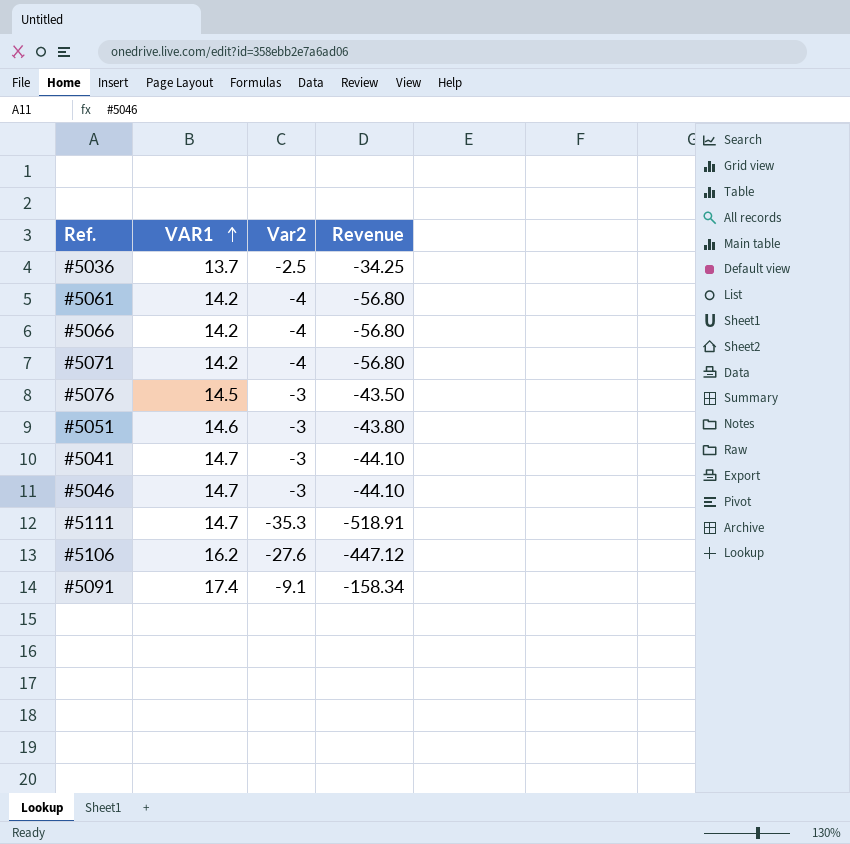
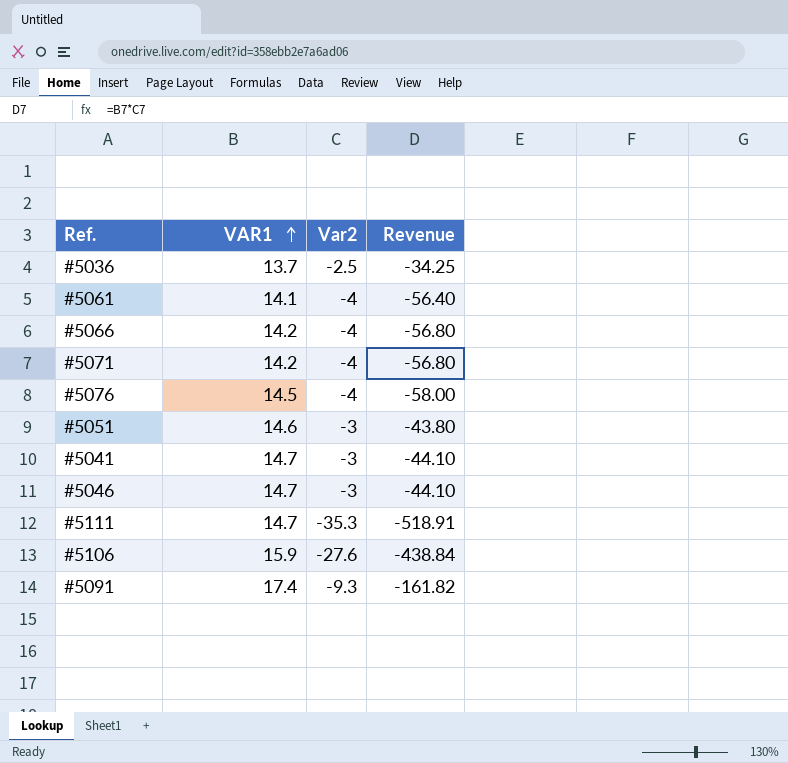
#5061 | VAR1: 14.2 -> 14.1
#5061 | Revenue: -56.80 -> -56.40
#5076 | Var2: -3 -> -4
#5076 | Revenue: -43.50 -> -58.00
#5106 | VAR1: 16.2 -> 15.9
#5106 | Revenue: -447.12 -> -438.84
#5091 | Var2: -9.1 -> -9.3
#5091 | Revenue: -158.34 -> -161.82

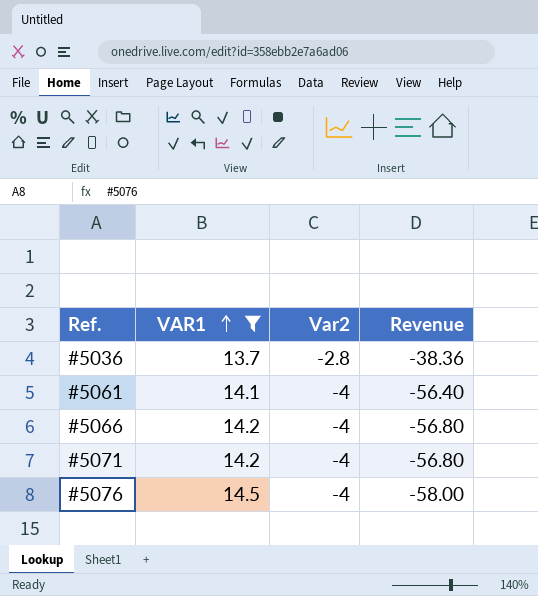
filter: none -> VAR1 <= 14.5
#5036 | Var2: -2.5 -> -2.8
#5036 | Revenue: -34.25 -> -38.36

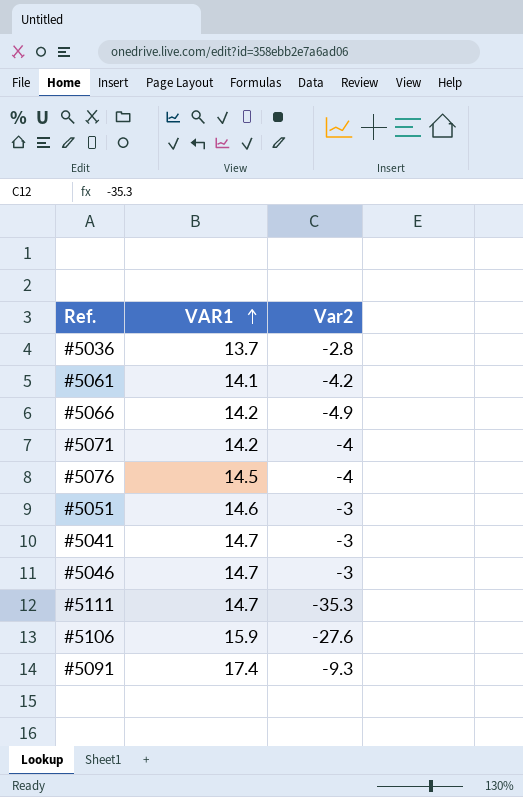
filter: VAR1 <= 14.5 -> none
column Revenue | formula: [VAR1] * [Var2] -> none
#5061 | Var2: -4 -> -4.2
#5066 | Var2: -4 -> -4.9

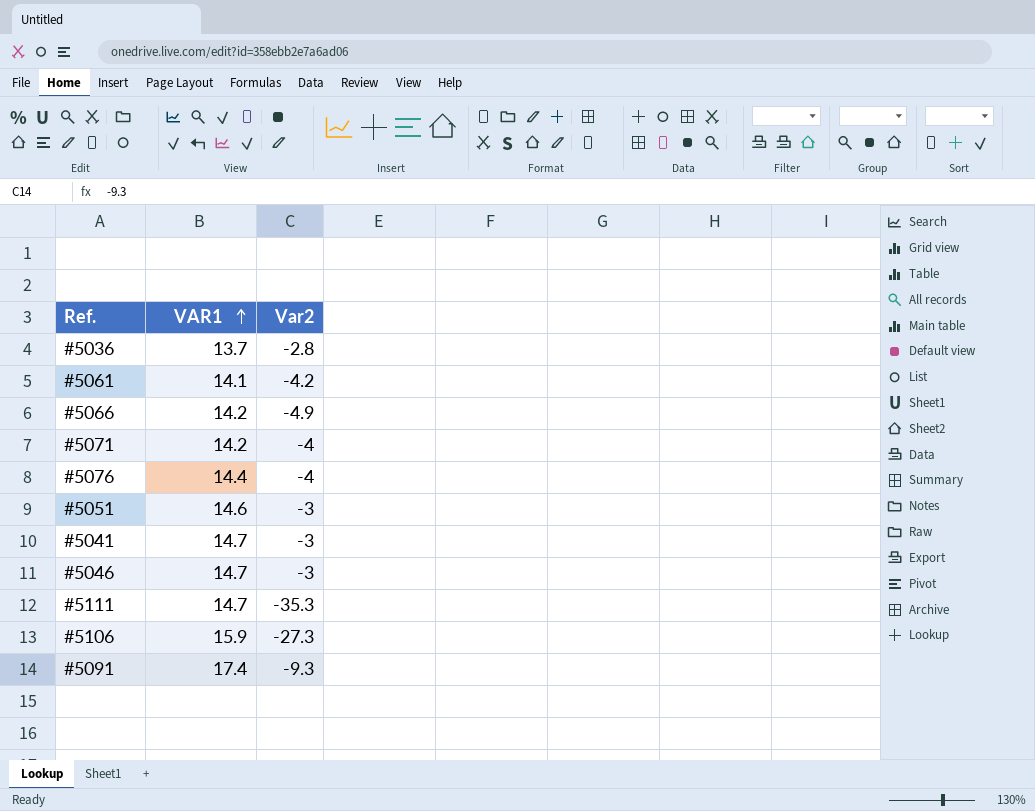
#5076 | VAR1: 14.5 -> 14.4
#5106 | Var2: -27.6 -> -27.3

